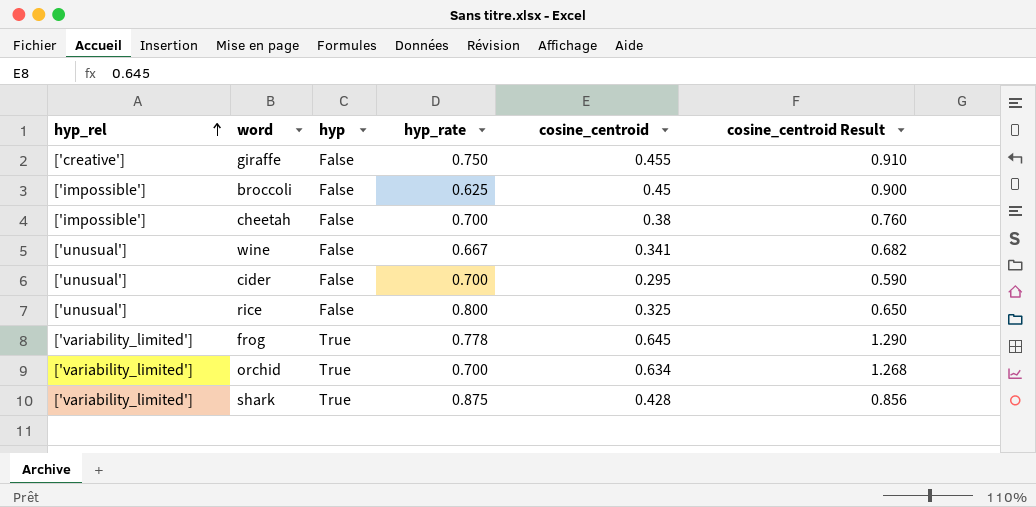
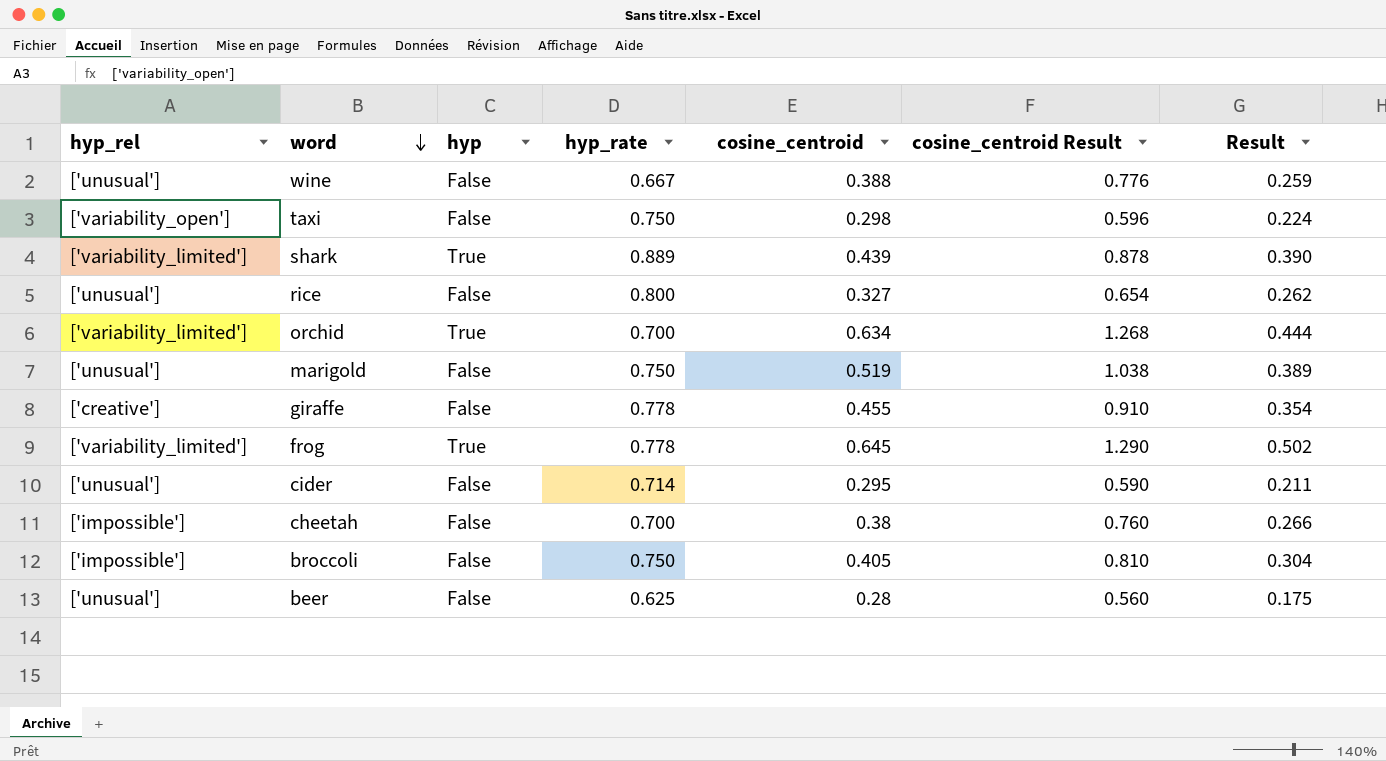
row order: hyp_rel ascending -> word descending
column Result | formula: none -> [hyp_rate] * [cosine_centroid]
wine | cosine_centroid: 0.341 -> 0.388
wine | cosine_centroid Result: 0.682 -> 0.776
row taxi: none -> ['variability_open'] | False | 0.750 | 0.298 | 0.596 | 0.224
shark | hyp_rate: 0.875 -> 0.889
shark | cosine_centroid: 0.428 -> 0.439
shark | cosine_centroid Result: 0.856 -> 0.878
rice | cosine_centroid: 0.325 -> 0.327
rice | cosine_centroid Result: 0.650 -> 0.654
row marigold: none -> ['unusual'] | False | 0.750 | 0.519 | 1.038 | 0.389
giraffe | hyp_rate: 0.750 -> 0.778
cider | hyp_rate: 0.700 -> 0.714
broccoli | hyp_rate: 0.625 -> 0.750
broccoli | cosine_centroid: 0.45 -> 0.405
broccoli | cosine_centroid Result: 0.900 -> 0.810
row beer: none -> ['unusual'] | False | 0.625 | 0.28 | 0.560 | 0.175

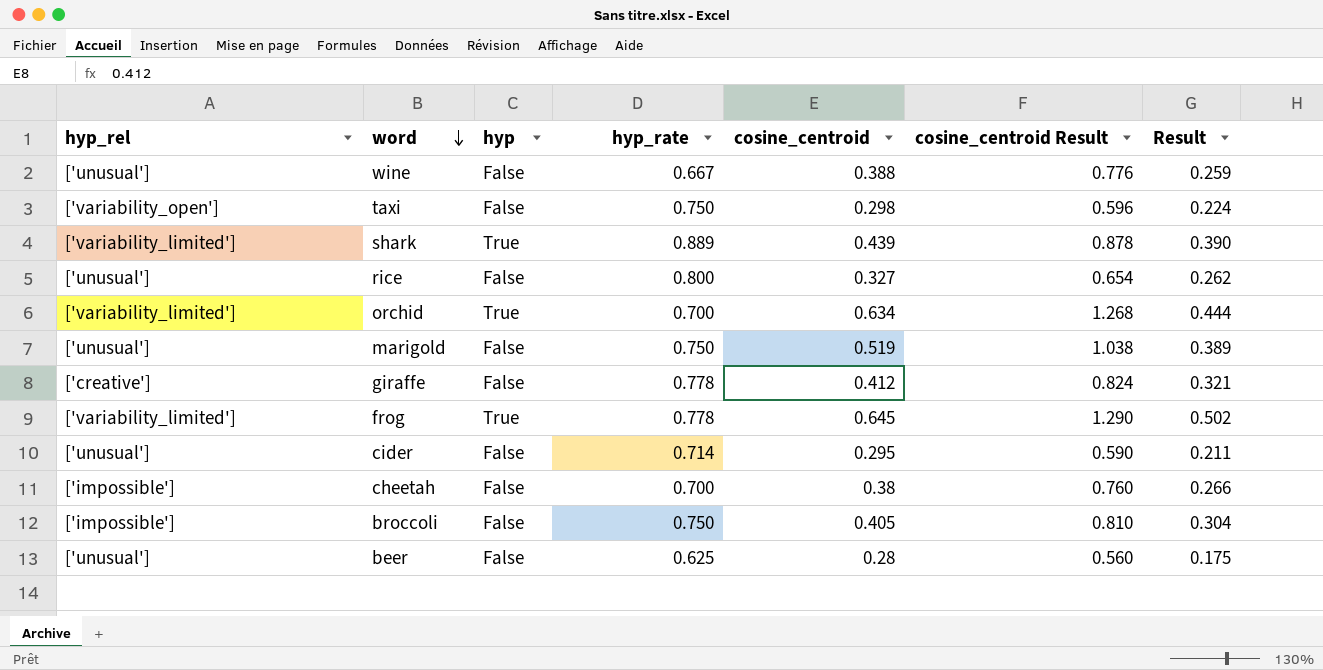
giraffe | cosine_centroid: 0.455 -> 0.412
giraffe | cosine_centroid Result: 0.910 -> 0.824
giraffe | Result: 0.354 -> 0.321

